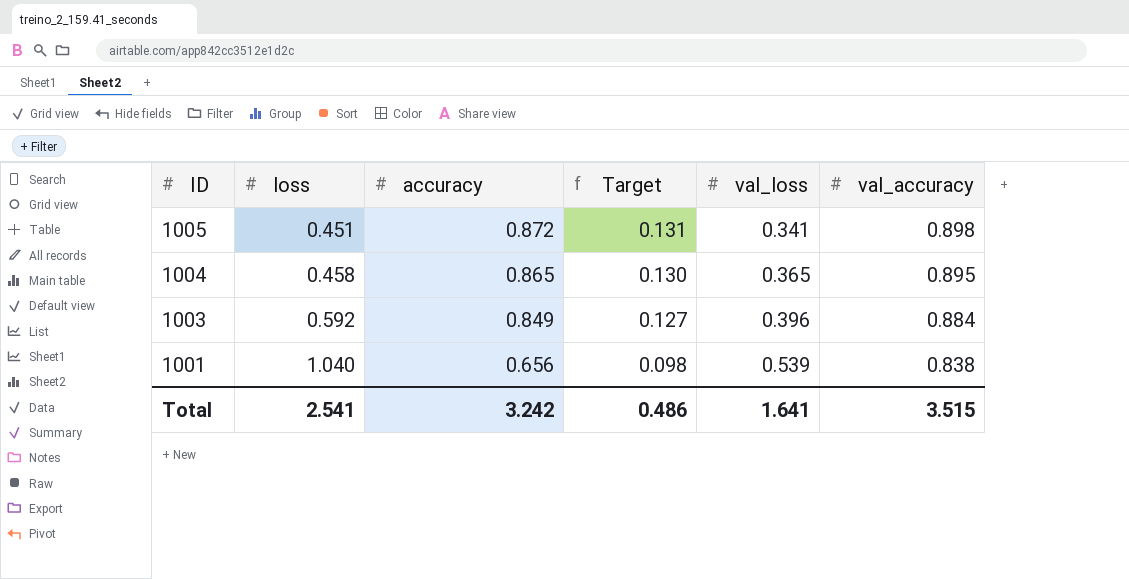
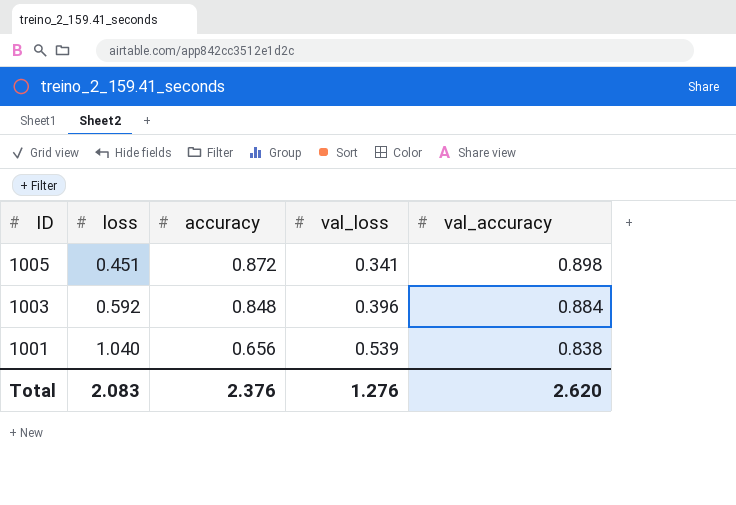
column Target | formula: [accuracy] * 0.15 -> none
row 1004: 0.458 | 0.865 | 0.130 | 0.365 | 0.895 -> none
1003 | accuracy: 0.849 -> 0.848
Total | loss: 2.541 -> 2.083
Total | accuracy: 3.242 -> 2.376
Total | val_loss: 1.641 -> 1.276
Total | val_accuracy: 3.515 -> 2.620

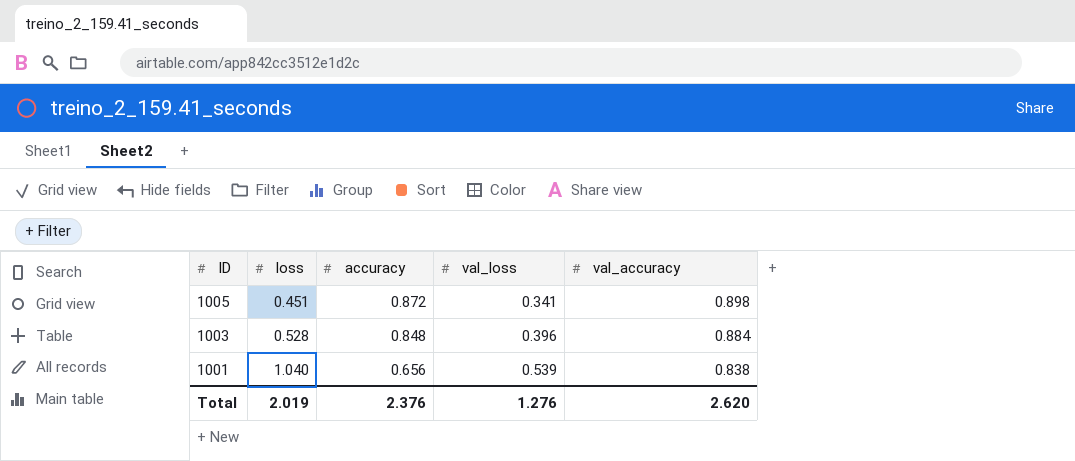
1003 | loss: 0.592 -> 0.528
Total | loss: 2.083 -> 2.019

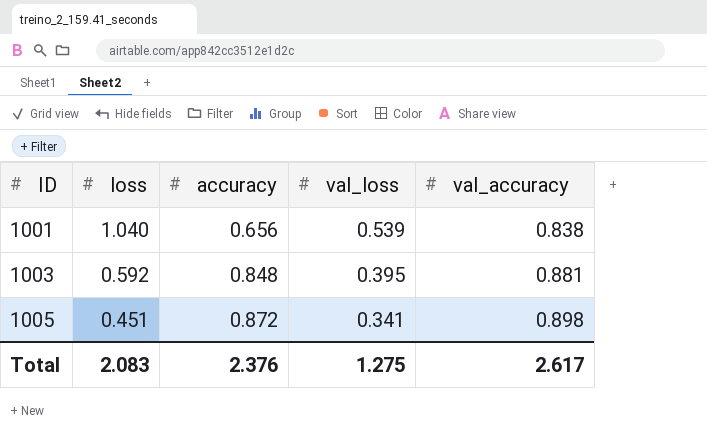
row order: ID descending -> ID ascending
1003 | loss: 0.528 -> 0.592
1003 | val_loss: 0.396 -> 0.395
1003 | val_accuracy: 0.884 -> 0.881
Total | loss: 2.019 -> 2.083
Total | val_loss: 1.276 -> 1.275
Total | val_accuracy: 2.620 -> 2.617

